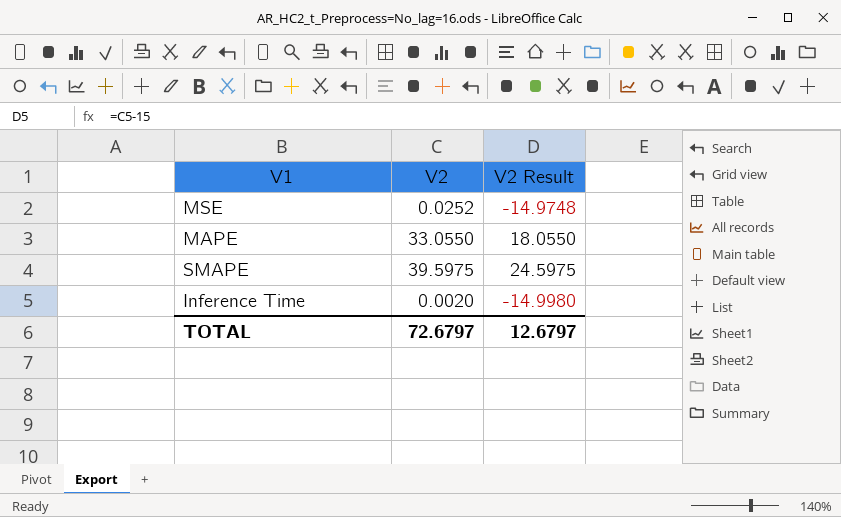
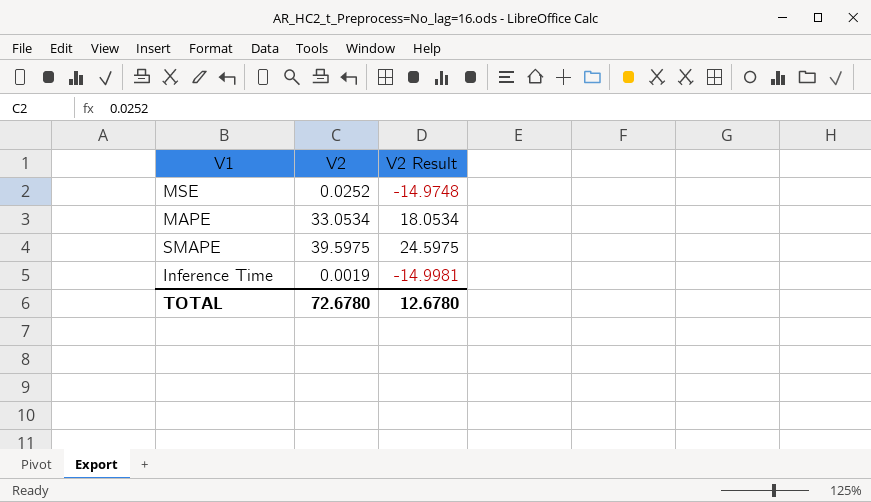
MAPE | V2: 33.0550 -> 33.0534
MAPE | V2 Result: 18.0550 -> 18.0534
Inference Time | V2: 0.0020 -> 0.0019
Inference Time | V2 Result: -14.9980 -> -14.9981
TOTAL | V2: 72.6797 -> 72.6780
TOTAL | V2 Result: 12.6797 -> 12.6780

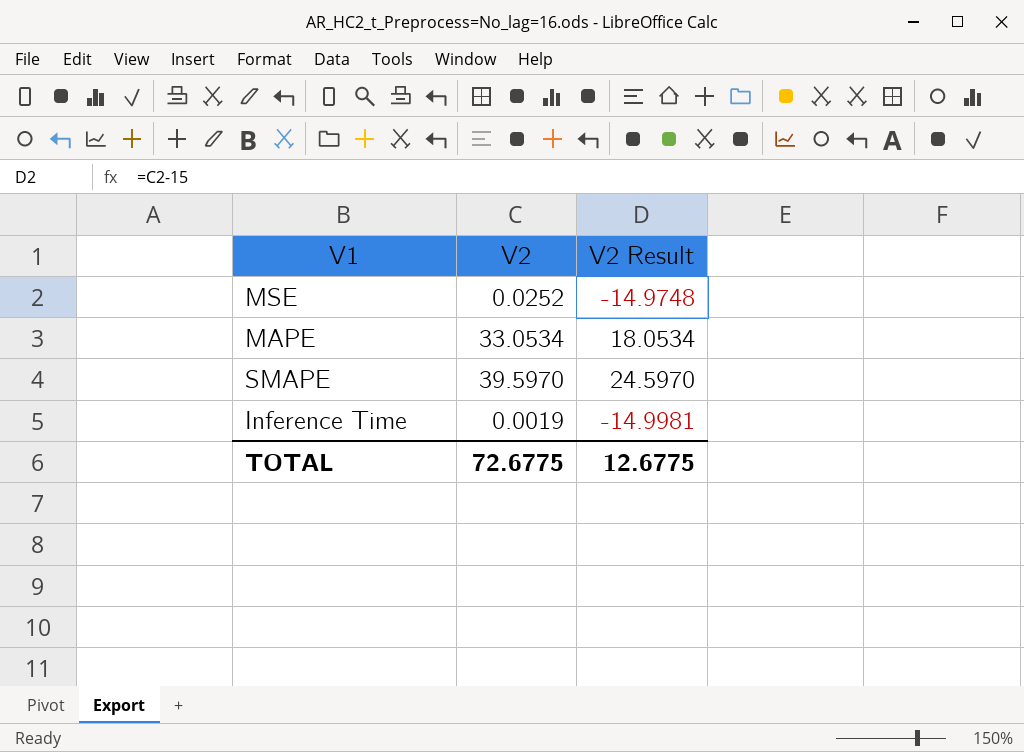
SMAPE | V2: 39.5975 -> 39.5970
SMAPE | V2 Result: 24.5975 -> 24.5970
TOTAL | V2: 72.6780 -> 72.6775
TOTAL | V2 Result: 12.6780 -> 12.6775

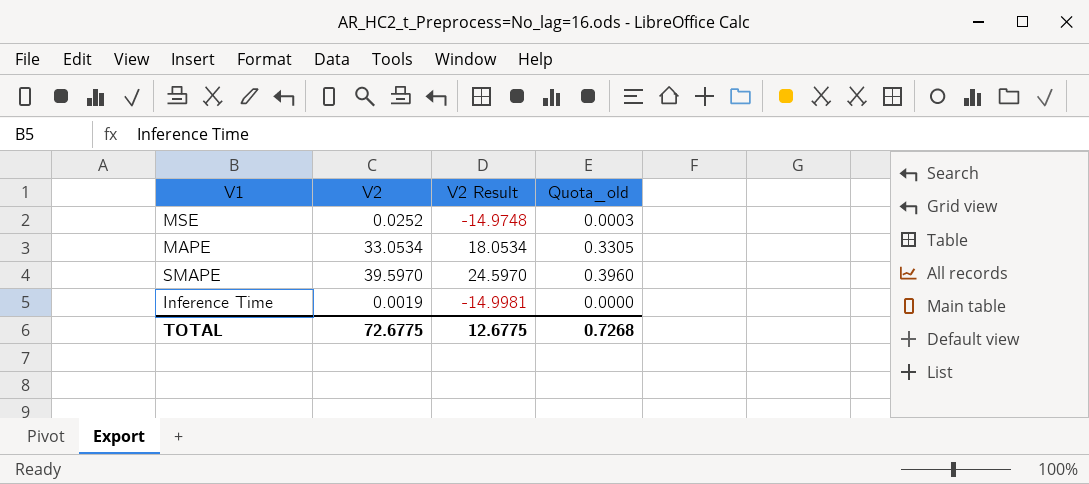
column Quota_old | formula: none -> [V2] * 0.01

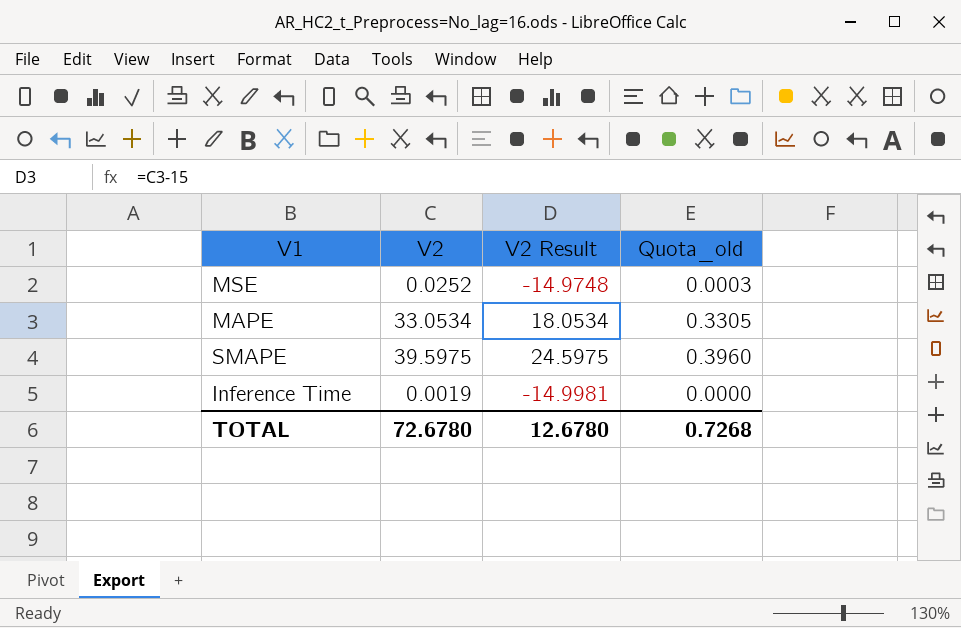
SMAPE | V2: 39.5970 -> 39.5975
SMAPE | V2 Result: 24.5970 -> 24.5975
TOTAL | V2: 72.6775 -> 72.6780
TOTAL | V2 Result: 12.6775 -> 12.6780

